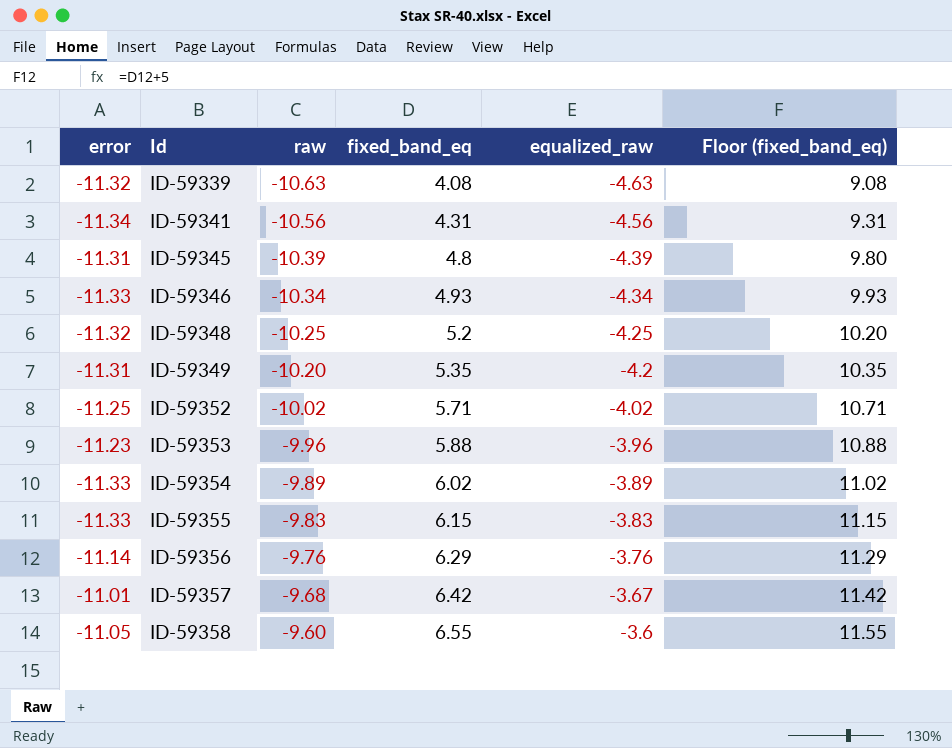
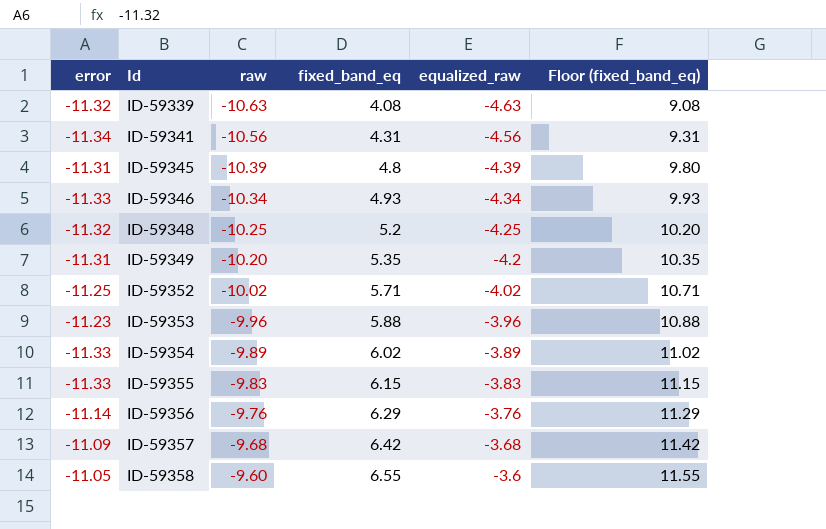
ID-59357 | error: -11.01 -> -11.09
ID-59357 | equalized_raw: -3.67 -> -3.68

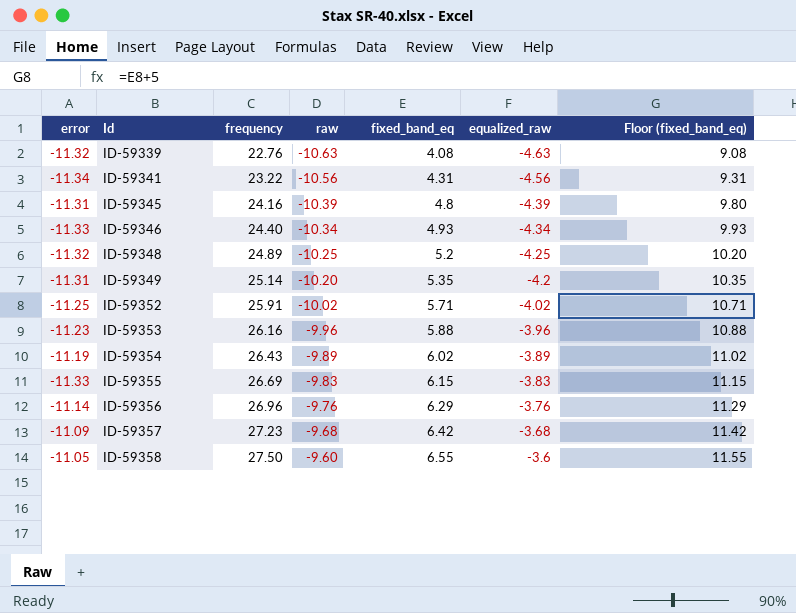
column frequency | position: none -> 3
ID-59354 | error: -11.33 -> -11.19

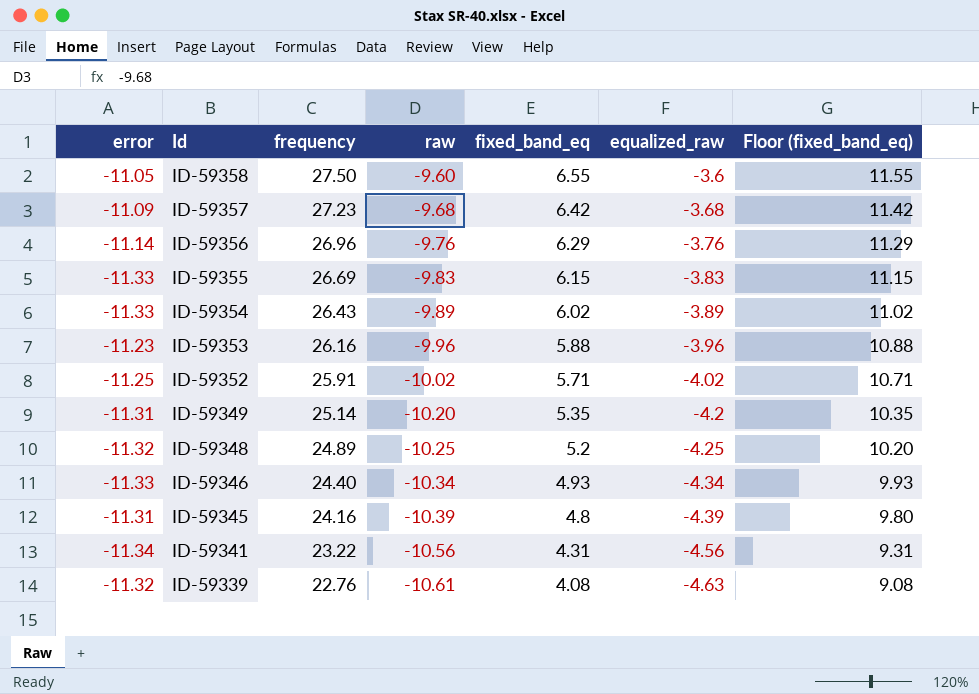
row order: Id ascending -> Id descending
ID-59354 | error: -11.19 -> -11.33
ID-59339 | raw: -10.63 -> -10.61

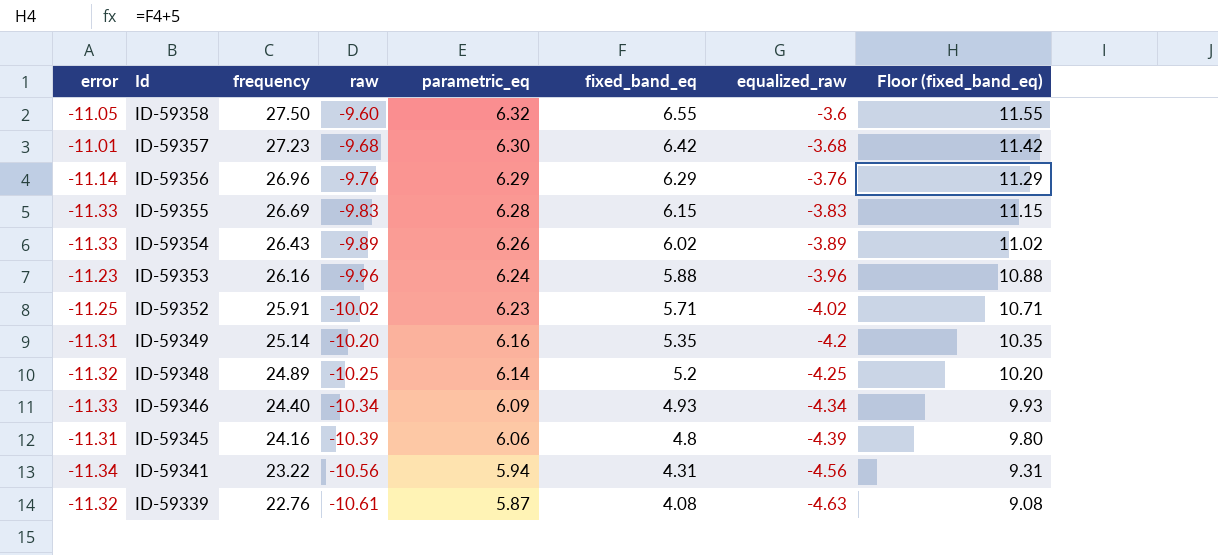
column parametric_eq | position: none -> 5
ID-59357 | error: -11.09 -> -11.01

